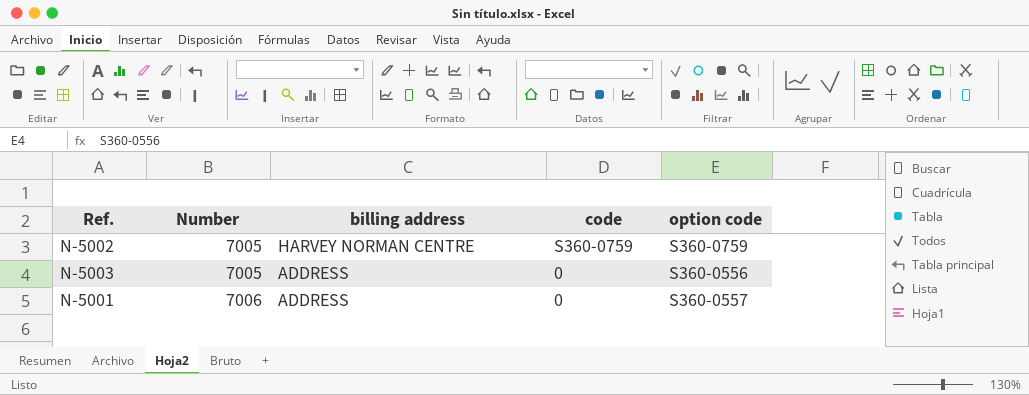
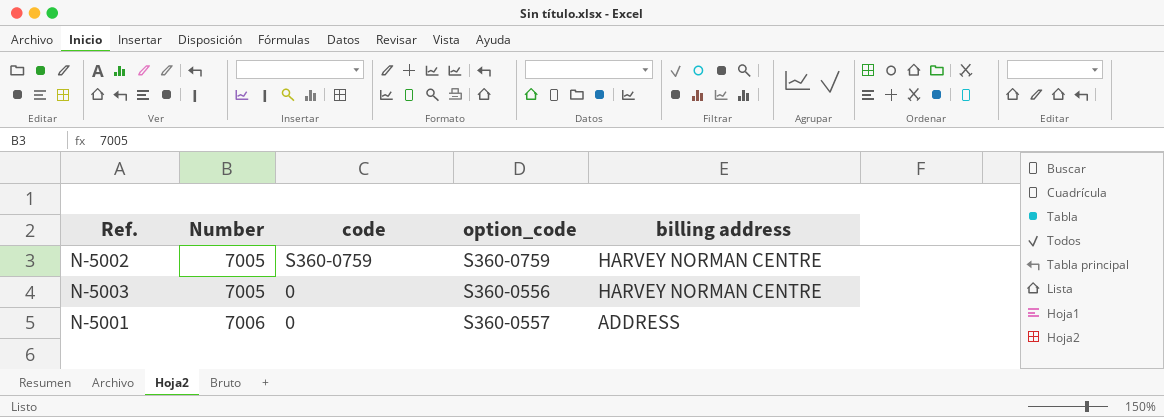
column name: option code -> option_code
column billing address | position: 3 -> 5
N-5003 | billing address: ADDRESS -> HARVEY NORMAN CENTRE

